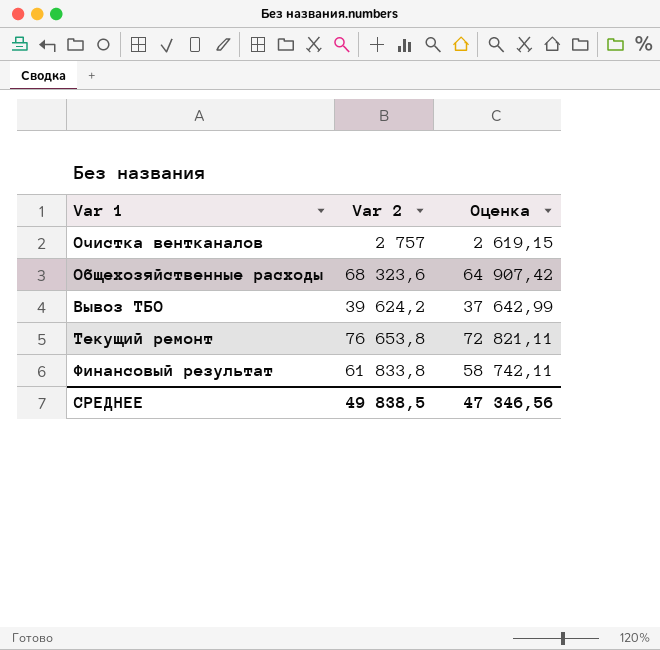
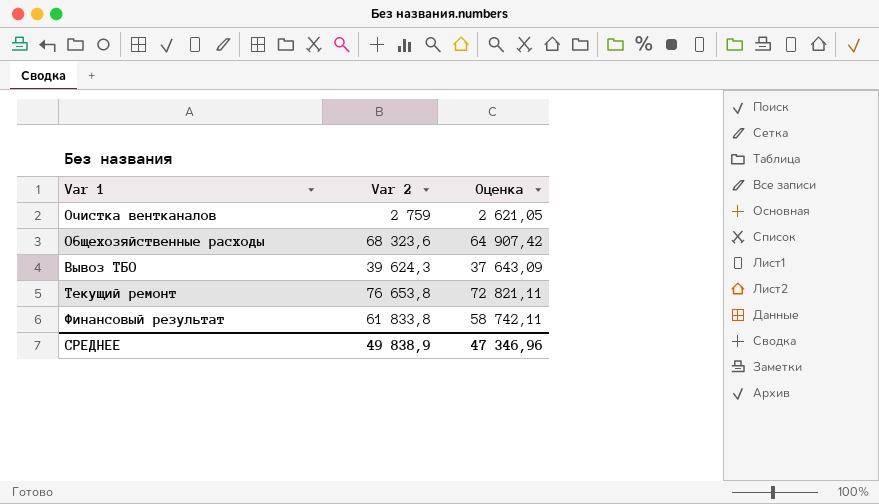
Очистка вентканалов | Var 2: 2 757 -> 2 759
Очистка вентканалов | Оценка: 2 619,15 -> 2 621,05
Вывоз ТБО | Var 2: 39 624,2 -> 39 624,3
Вывоз ТБО | Оценка: 37 642,99 -> 37 643,09
СРЕДНЕЕ | Var 2: 49 838,5 -> 49 838,9
СРЕДНЕЕ | Оценка: 47 346,56 -> 47 346,96

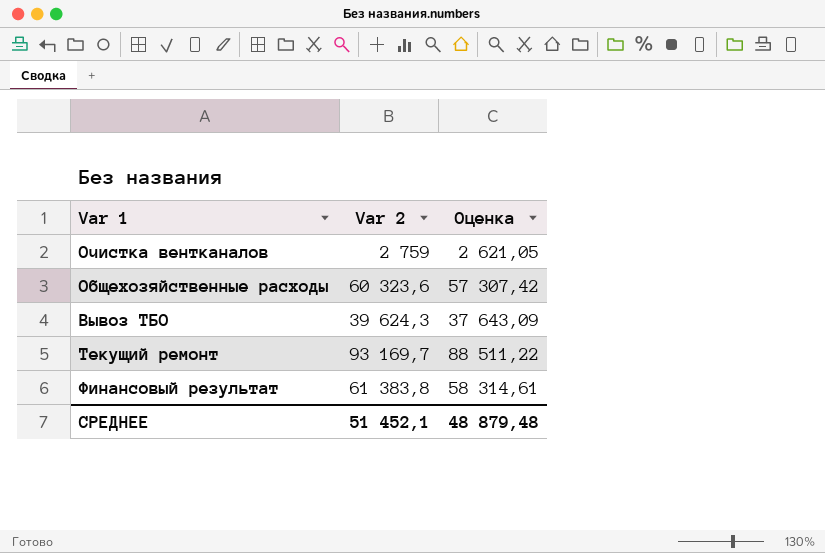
Общехозяйственные расходы | Var 2: 68 323,6 -> 60 323,6
Общехозяйственные расходы | Оценка: 64 907,42 -> 57 307,42
Текущий ремонт | Var 2: 76 653,8 -> 93 169,7
Текущий ремонт | Оценка: 72 821,11 -> 88 511,22
Финансовый результат | Var 2: 61 833,8 -> 61 383,8
Финансовый результат | Оценка: 58 742,11 -> 58 314,61
СРЕДНЕЕ | Var 2: 49 838,9 -> 51 452,1
СРЕДНЕЕ | Оценка: 47 346,96 -> 48 879,48

